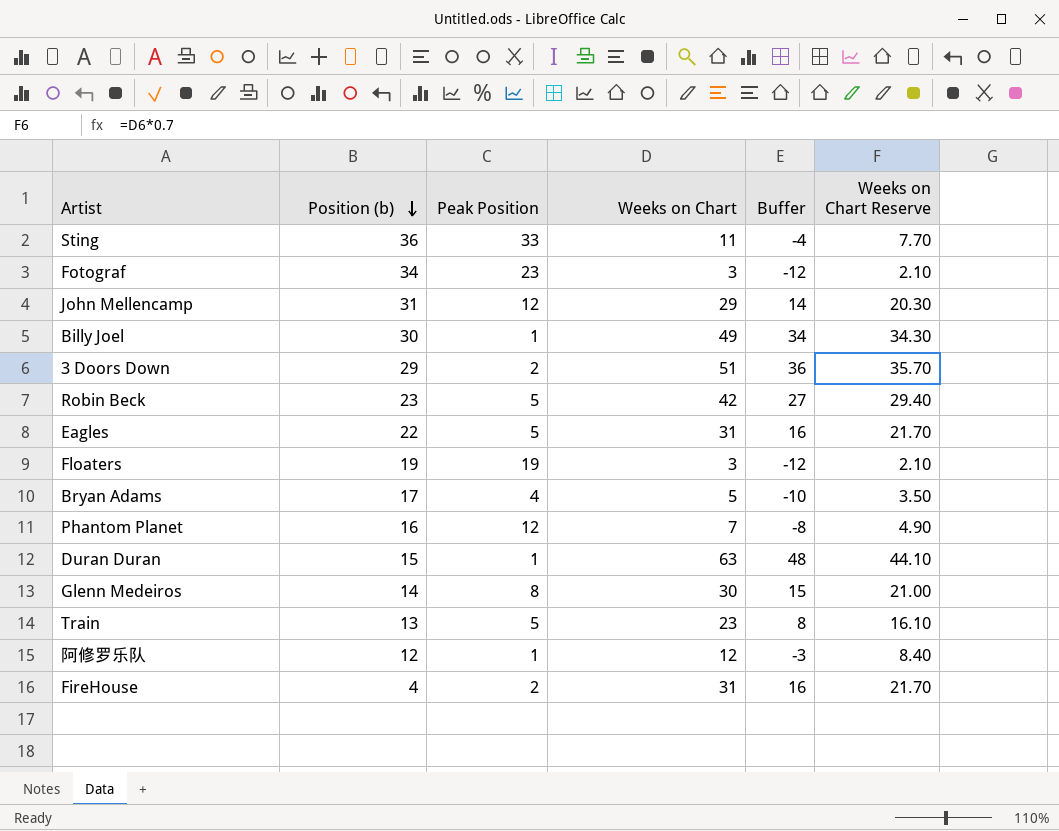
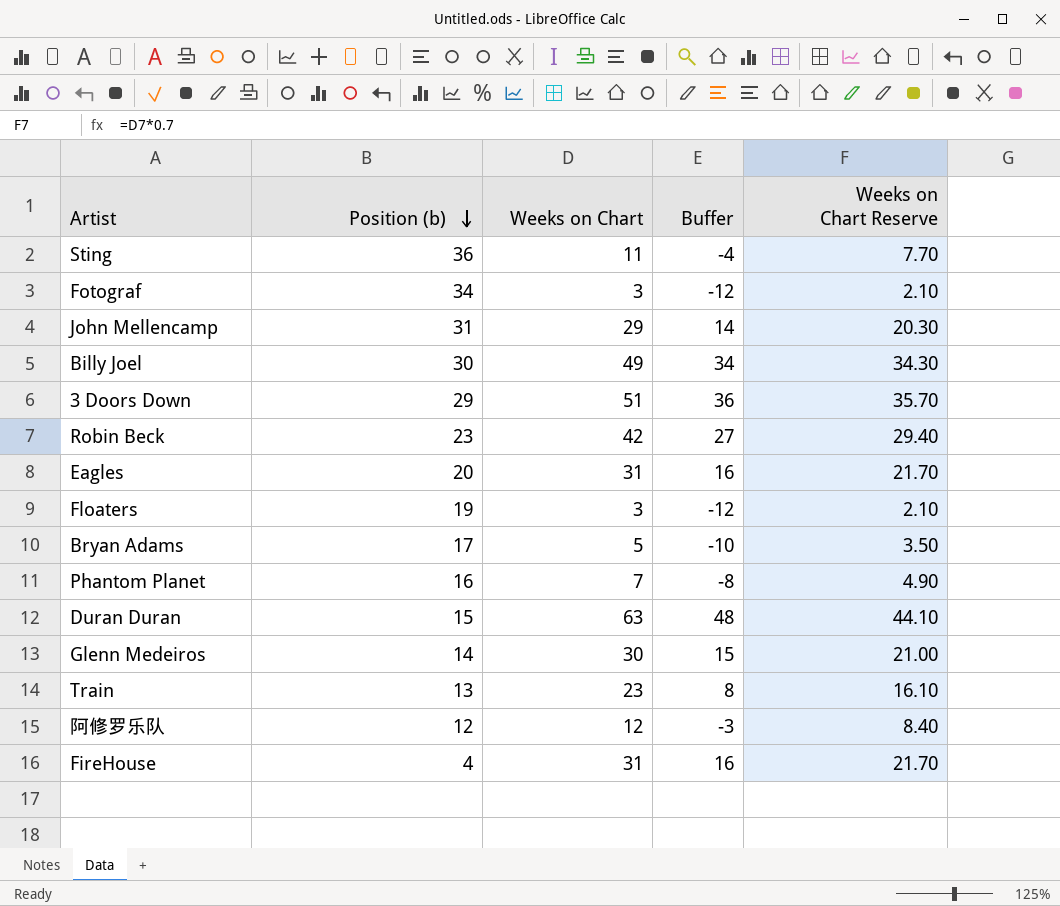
column Peak Position | position: 3 -> none
Eagles | Position (b): 22 -> 20

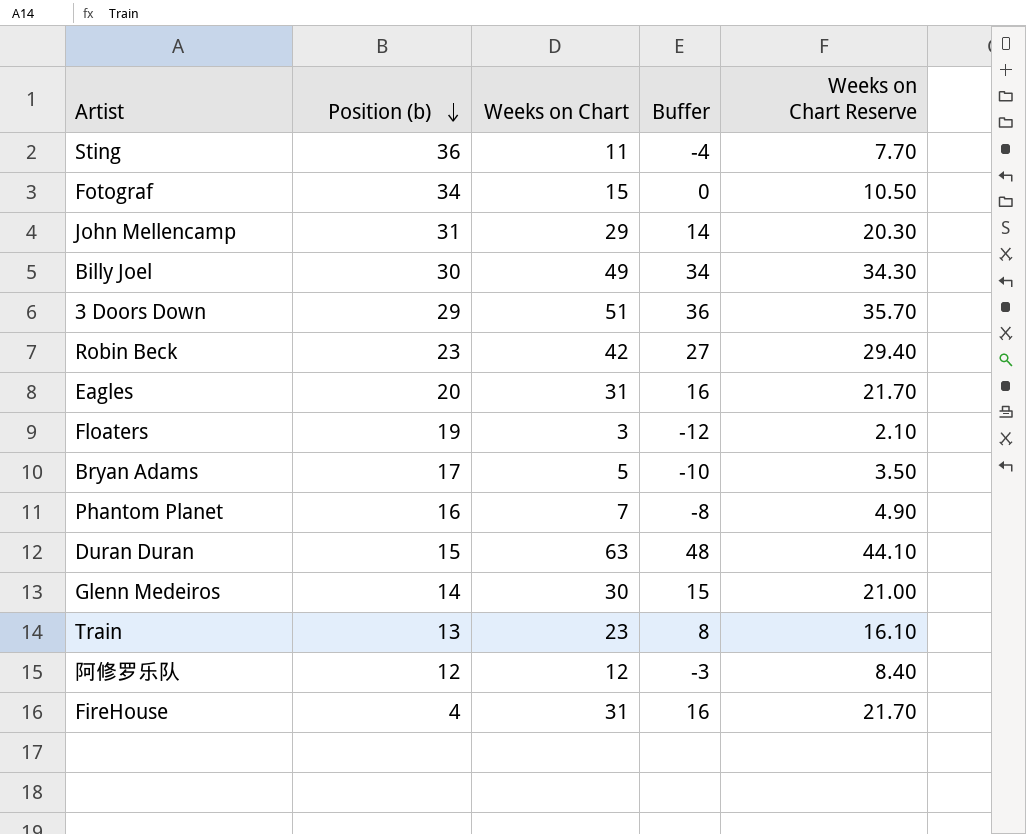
Fotograf | Weeks on Chart: 3 -> 15
Fotograf | Buffer: -12 -> 0
Fotograf | Weeks on Chart Reserve: 2.10 -> 10.50

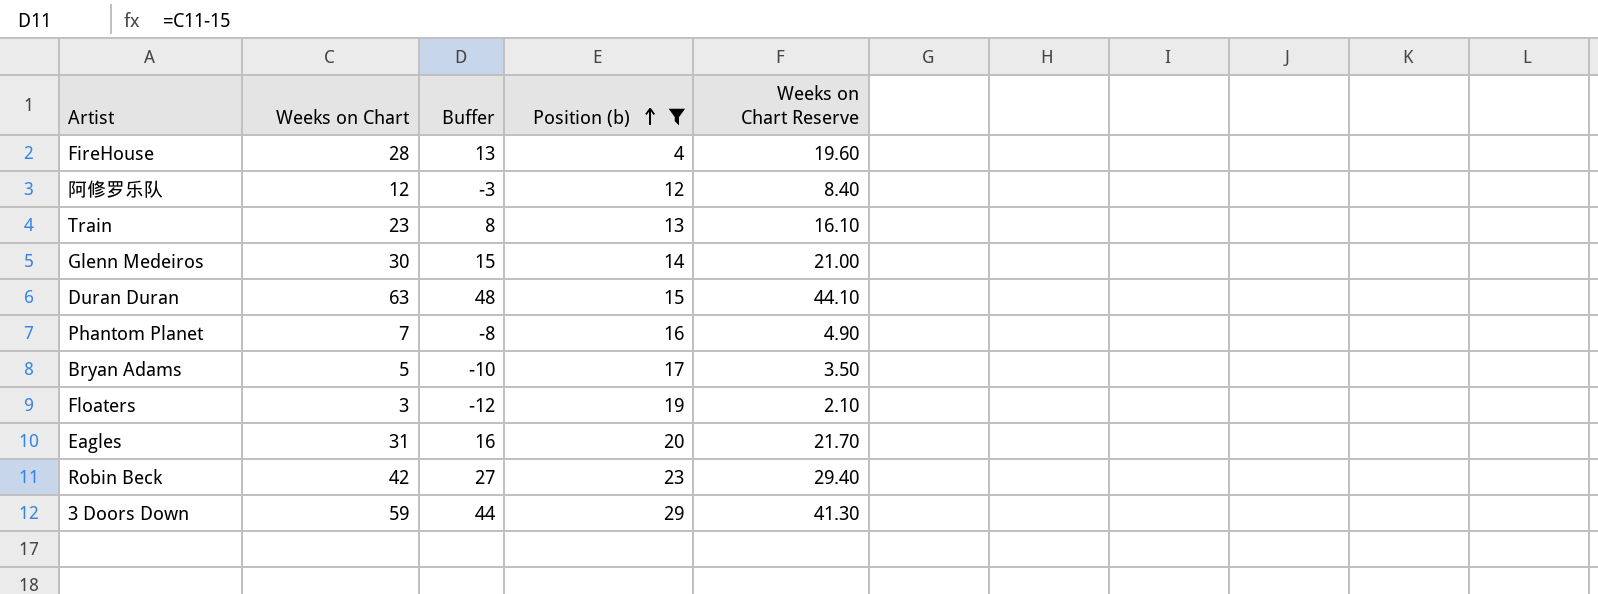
filter: none -> Position (b) <= 29
row order: Position (b) descending -> Position (b) ascending
column Position (b) | position: 2 -> 4
FireHouse | Weeks on Chart: 31 -> 28
FireHouse | Buffer: 16 -> 13
FireHouse | Weeks on Chart Reserve: 21.70 -> 19.60
3 Doors Down | Weeks on Chart: 51 -> 59
3 Doors Down | Buffer: 36 -> 44
3 Doors Down | Weeks on Chart Reserve: 35.70 -> 41.30

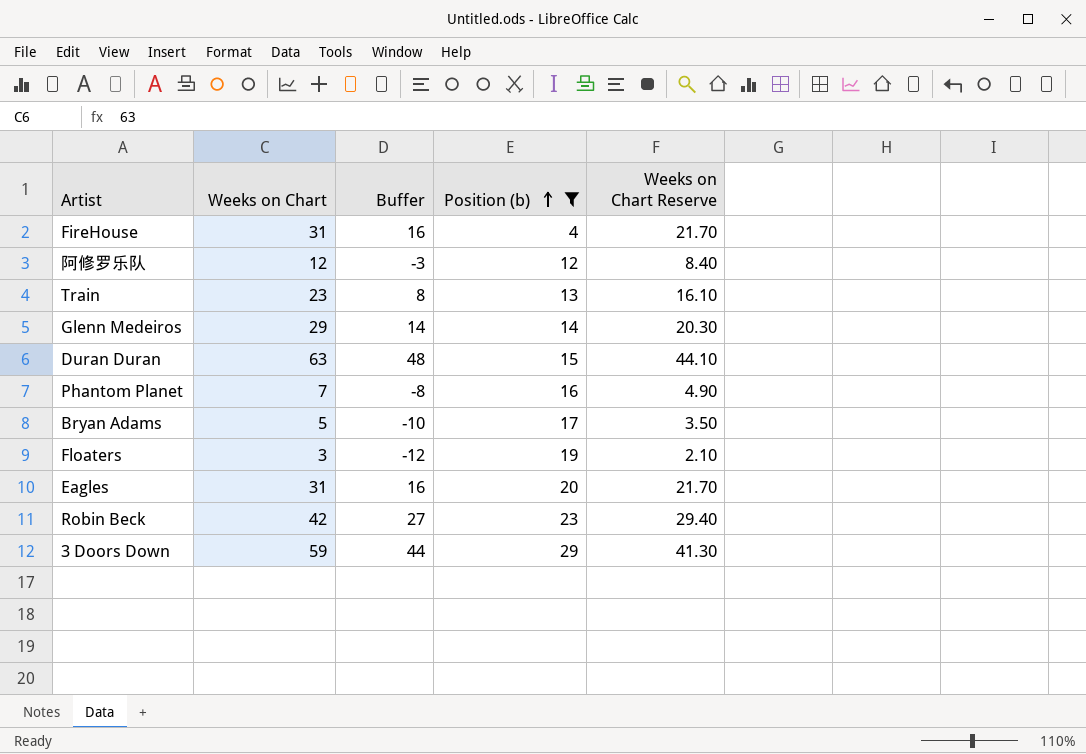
FireHouse | Weeks on Chart: 28 -> 31
FireHouse | Buffer: 13 -> 16
FireHouse | Weeks on Chart Reserve: 19.60 -> 21.70
Glenn Medeiros | Weeks on Chart: 30 -> 29
Glenn Medeiros | Buffer: 15 -> 14
Glenn Medeiros | Weeks on Chart Reserve: 21.00 -> 20.30

